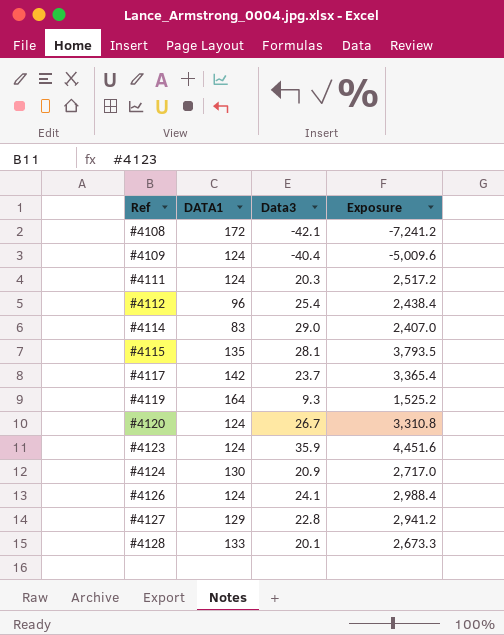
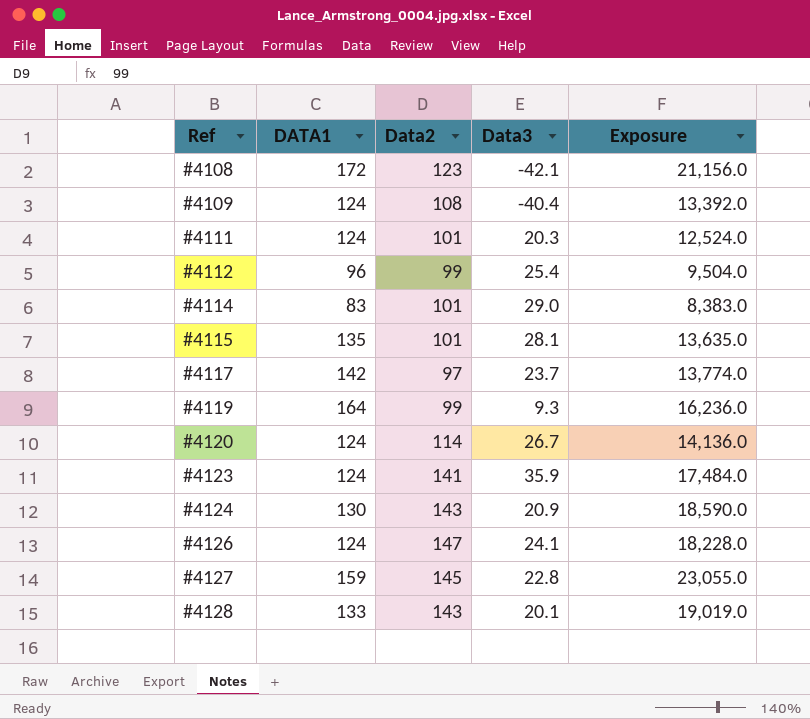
column Data2 | position: none -> 3
column Exposure | formula: [DATA1] * [Data3] -> [DATA1] * [Data2]
#4127 | DATA1: 129 -> 159

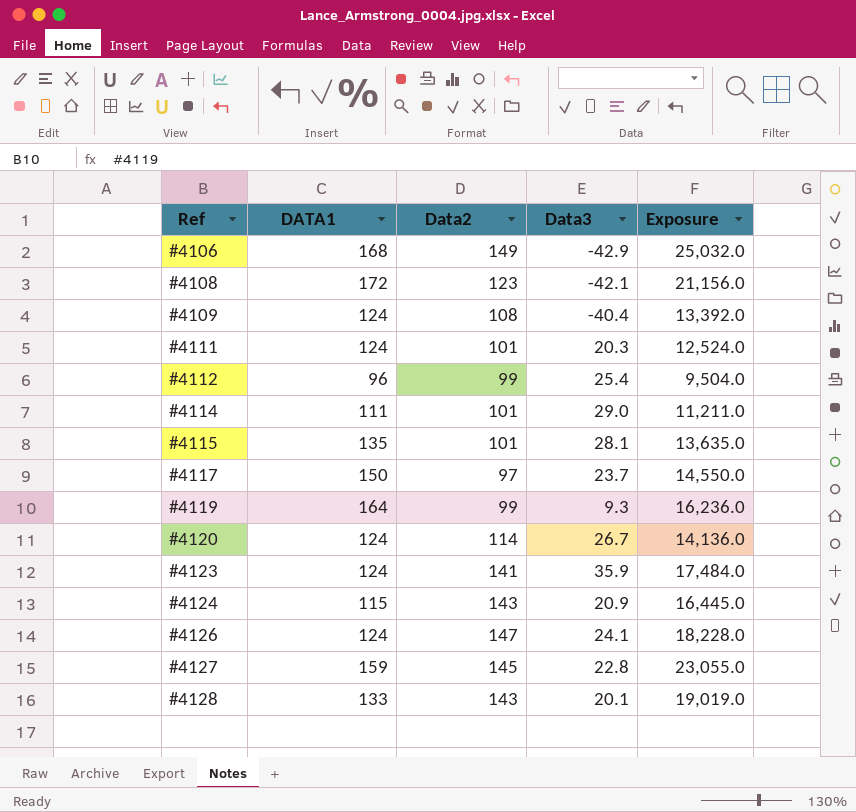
row #4106: none -> 168 | 149 | -42.9 | 25,032.0
#4114 | DATA1: 83 -> 111
#4114 | Exposure: 8,383.0 -> 11,211.0
#4117 | DATA1: 142 -> 150
#4117 | Exposure: 13,774.0 -> 14,550.0
#4124 | DATA1: 130 -> 115
#4124 | Exposure: 18,590.0 -> 16,445.0

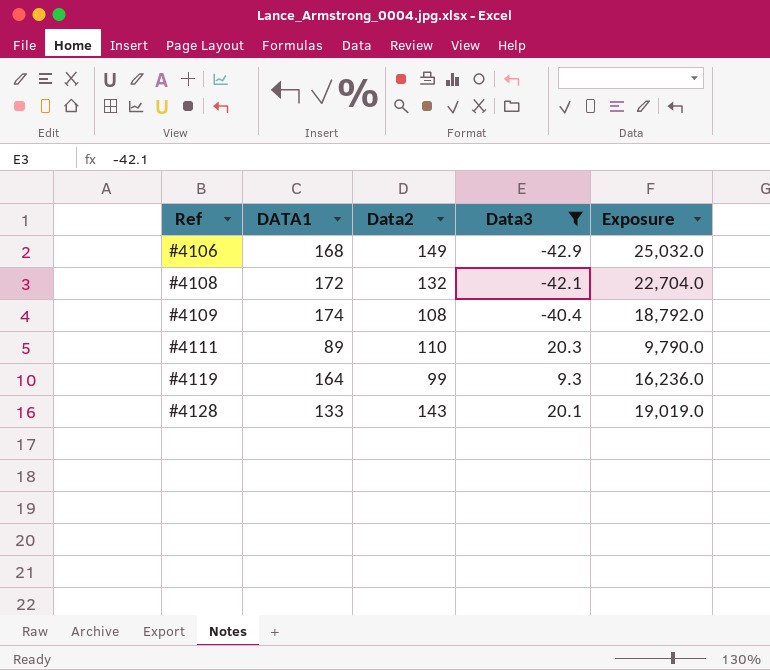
filter: none -> Data3 <= 20.3
#4108 | Data2: 123 -> 132
#4108 | Exposure: 21,156.0 -> 22,704.0
#4109 | DATA1: 124 -> 174
#4109 | Exposure: 13,392.0 -> 18,792.0
#4111 | DATA1: 124 -> 89
#4111 | Data2: 101 -> 110
#4111 | Exposure: 12,524.0 -> 9,790.0

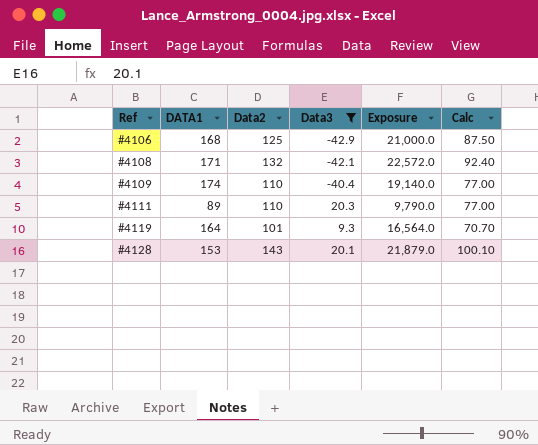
column Calc | formula: none -> [Data2] * 0.7
#4106 | Data2: 149 -> 125
#4106 | Exposure: 25,032.0 -> 21,000.0
#4108 | DATA1: 172 -> 171
#4108 | Exposure: 22,704.0 -> 22,572.0
#4109 | Data2: 108 -> 110
#4109 | Exposure: 18,792.0 -> 19,140.0
#4119 | Data2: 99 -> 101
#4119 | Exposure: 16,236.0 -> 16,564.0
#4128 | DATA1: 133 -> 153
#4128 | Exposure: 19,019.0 -> 21,879.0

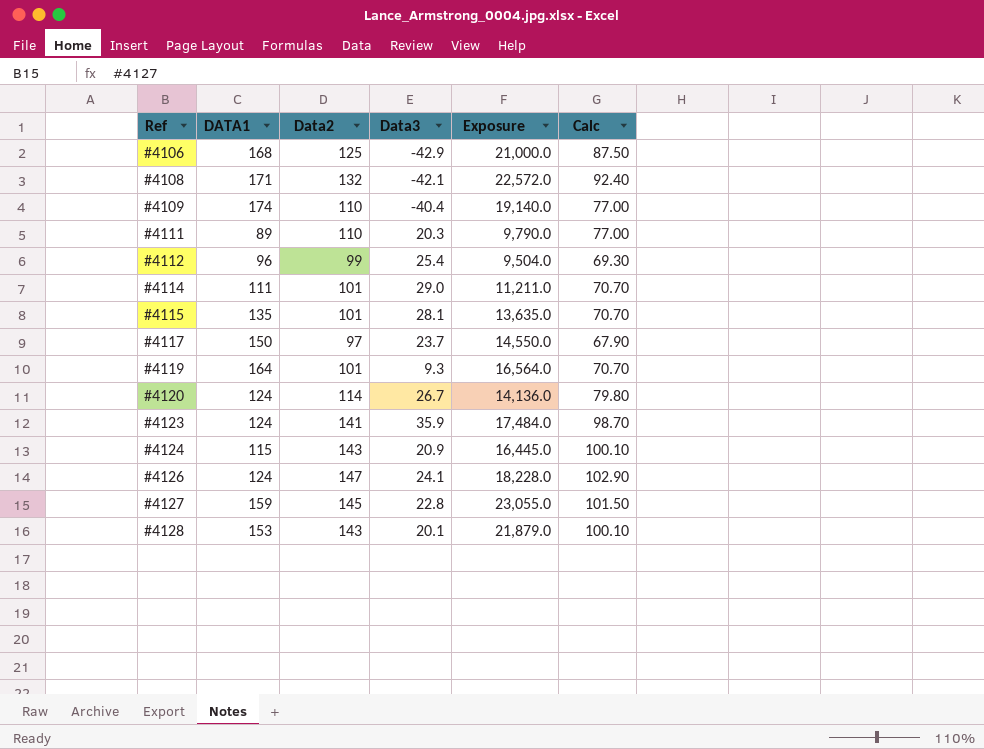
filter: Data3 <= 20.3 -> none

